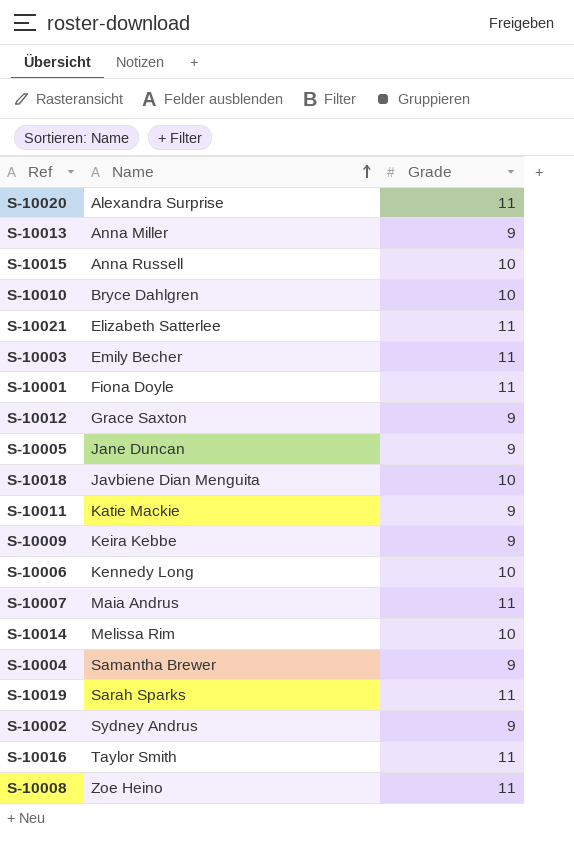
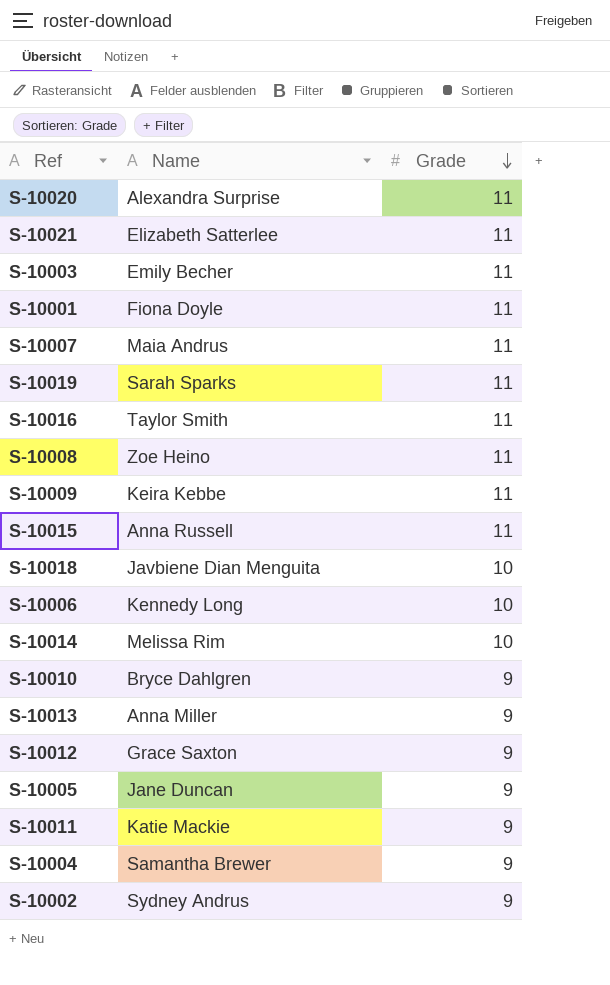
row order: Name ascending -> Grade descending
S-10009 | Grade: 9 -> 11
S-10015 | Grade: 10 -> 11
S-10010 | Grade: 10 -> 9

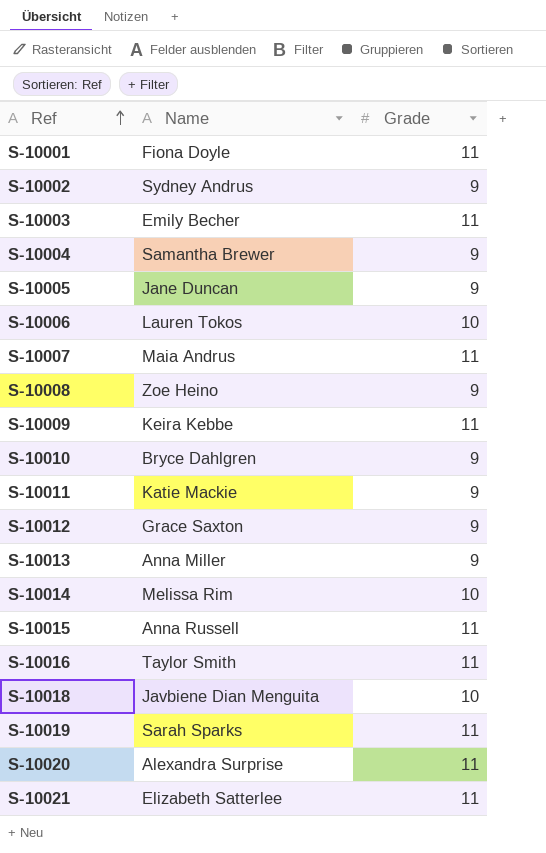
row order: Grade descending -> Ref ascending
S-10006 | Name: Kennedy Long -> Lauren Tokos
S-10008 | Grade: 11 -> 9

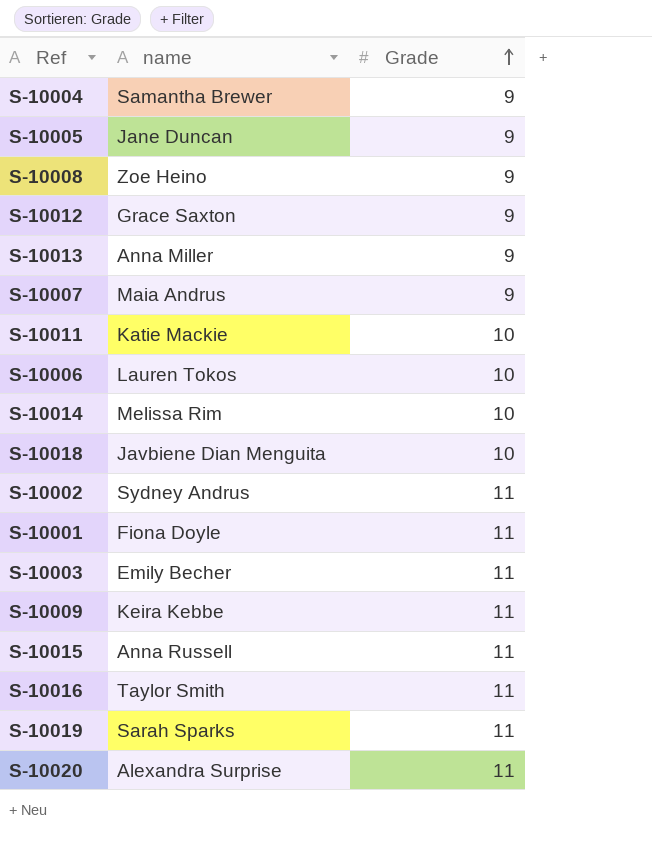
row order: Ref ascending -> Grade ascending
column name: Name -> name
row S-10010: Bryce Dahlgren | 9 -> none
row S-10021: Elizabeth Satterlee | 11 -> none
S-10007 | Grade: 11 -> 9
S-10011 | Grade: 9 -> 10
S-10002 | Grade: 9 -> 11

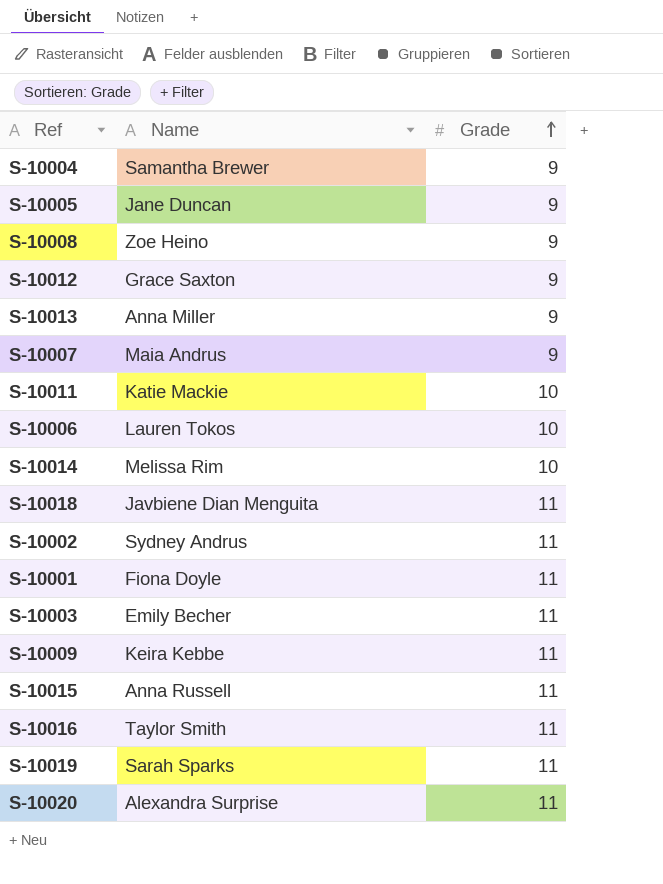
column name: name -> Name
S-10018 | Grade: 10 -> 11

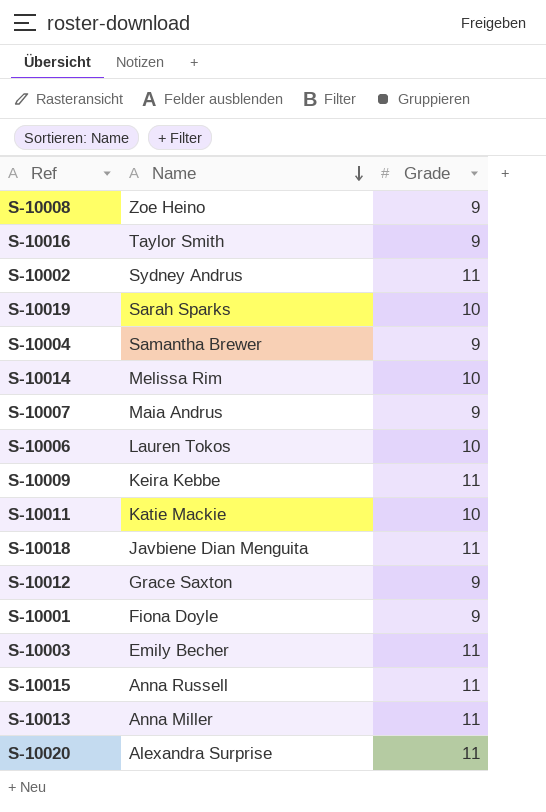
row order: Grade ascending -> Name descending
row S-10005: Jane Duncan | 9 -> none
S-10016 | Grade: 11 -> 9
S-10019 | Grade: 11 -> 10
S-10001 | Grade: 11 -> 9
S-10013 | Grade: 9 -> 11

